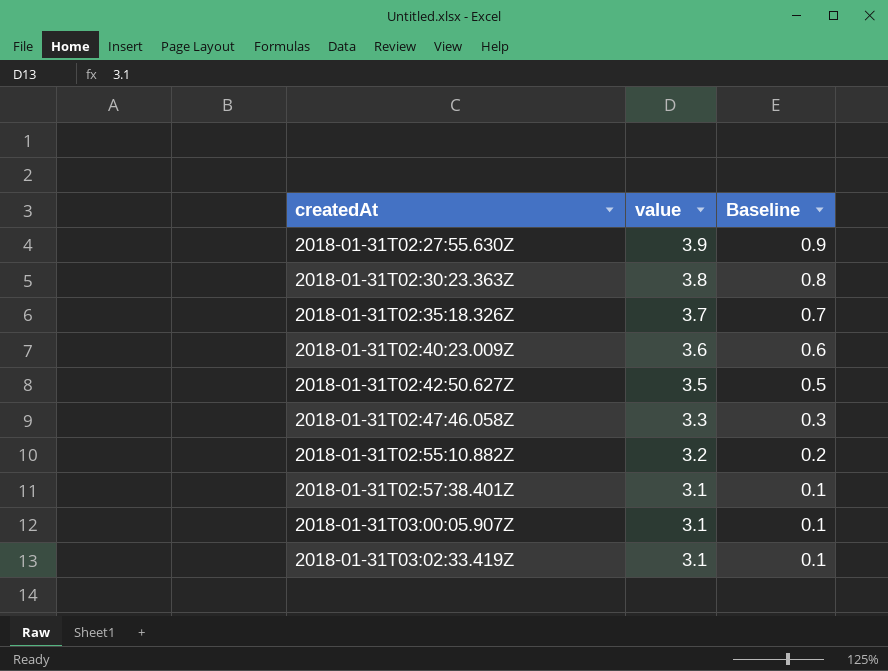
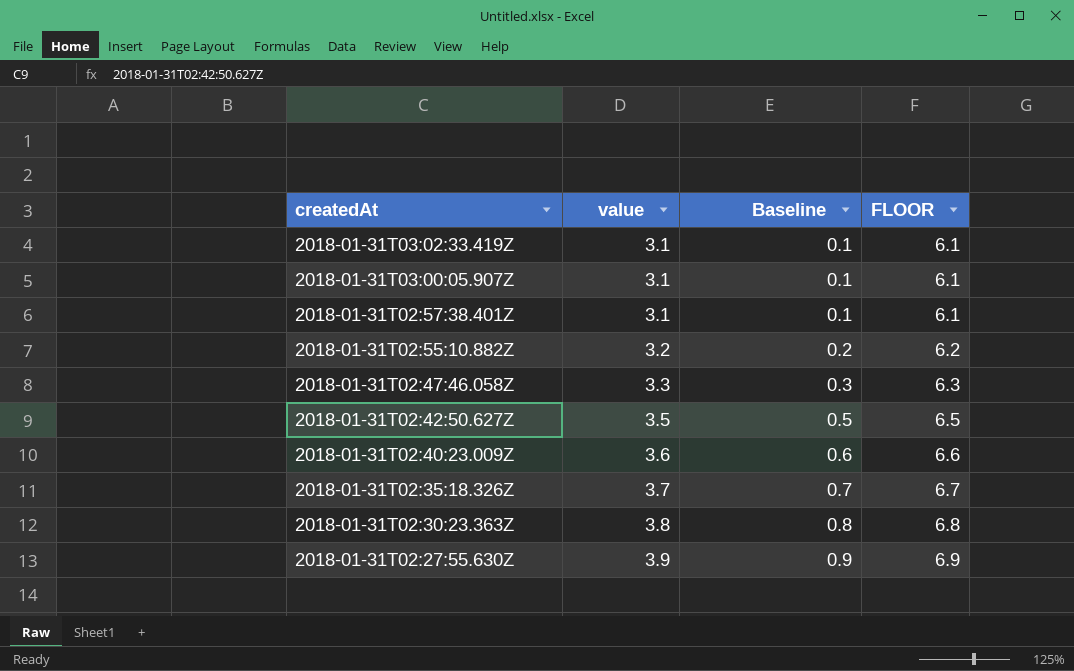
row order: createdAt ascending -> createdAt descending
column FLOOR | formula: none -> [value] + 3

